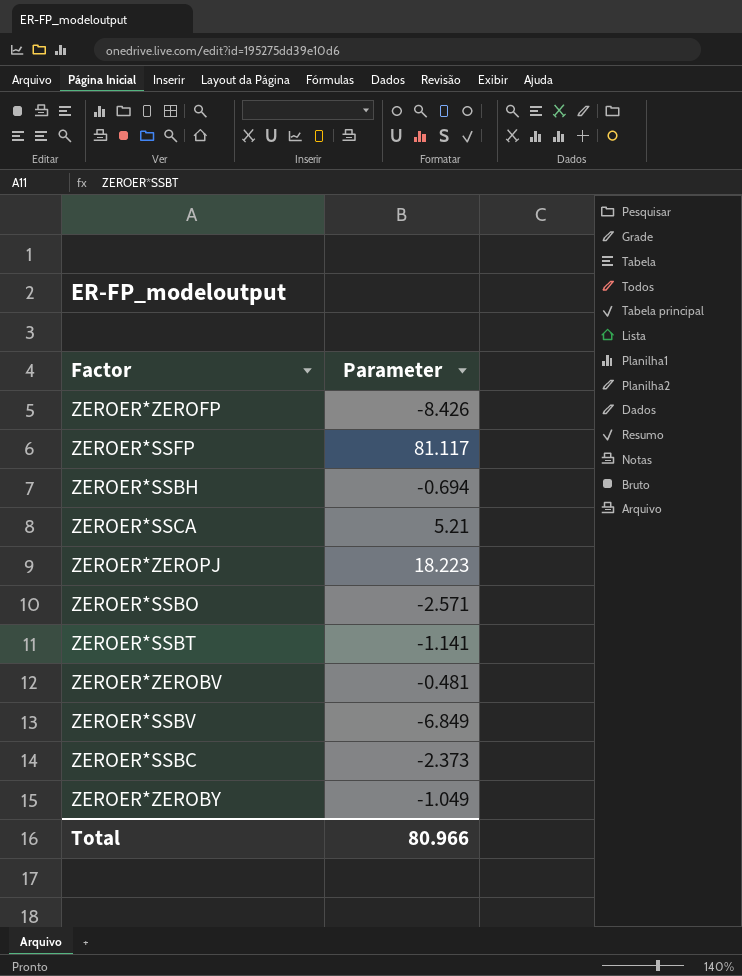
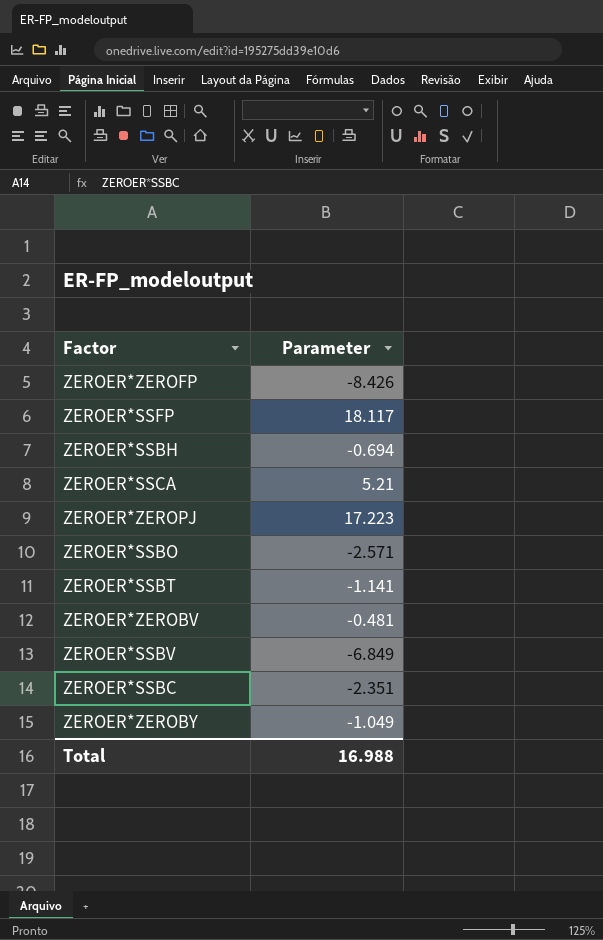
ZEROER*SSFP | Parameter: 81.117 -> 18.117
ZEROER*ZEROPJ | Parameter: 18.223 -> 17.223
ZEROER*SSBC | Parameter: -2.373 -> -2.351
Total | Parameter: 80.966 -> 16.988

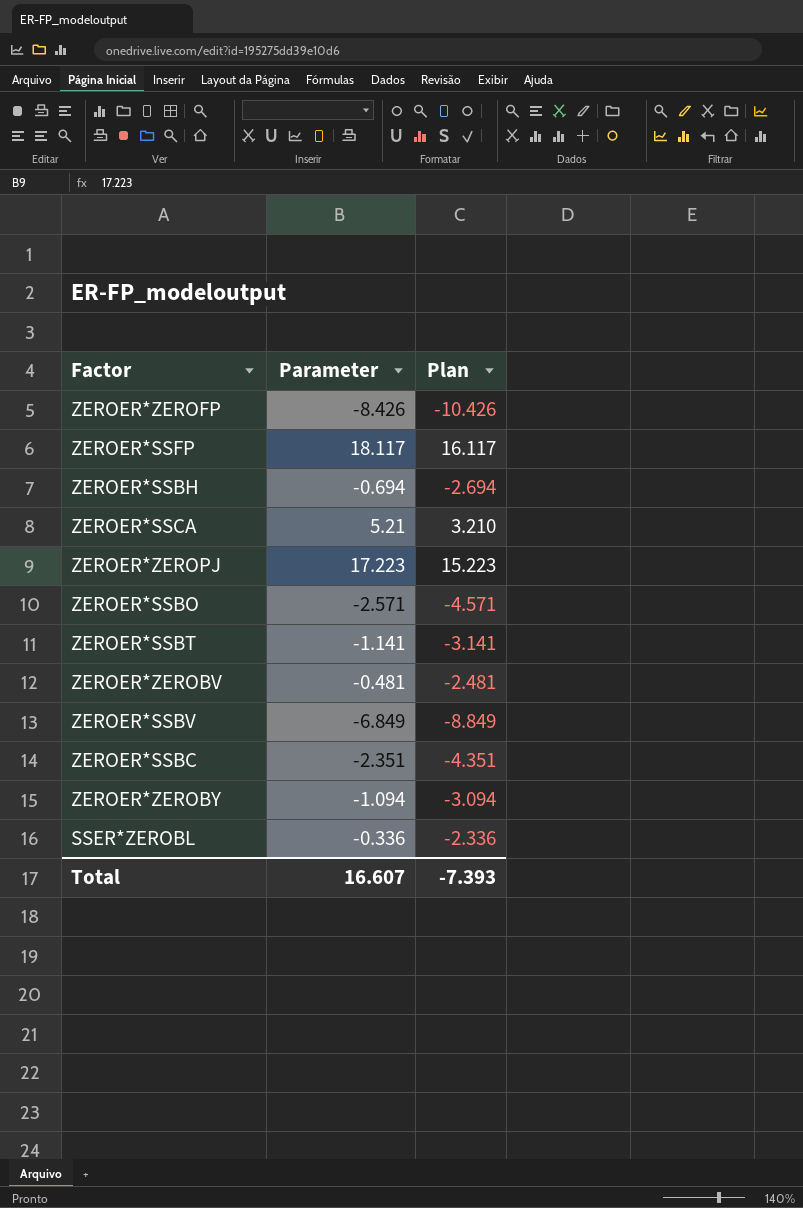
column Plan | formula: none -> [Parameter] - 2
ZEROER*ZEROBY | Parameter: -1.049 -> -1.094
row SSER*ZEROBL: none -> -0.336 | -2.336
Total | Parameter: 16.988 -> 16.607

